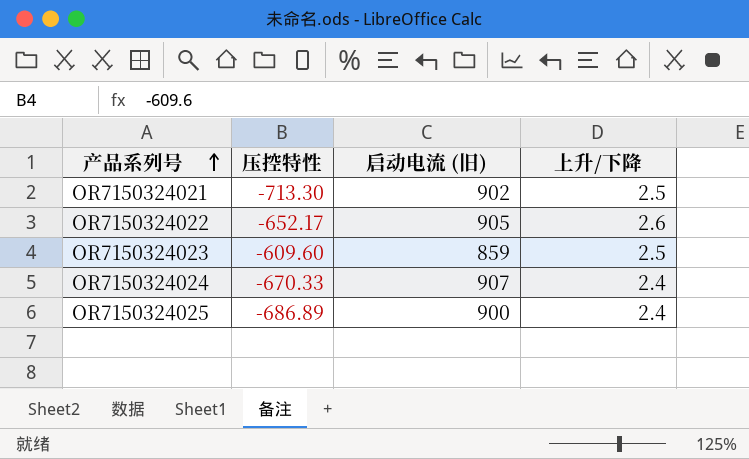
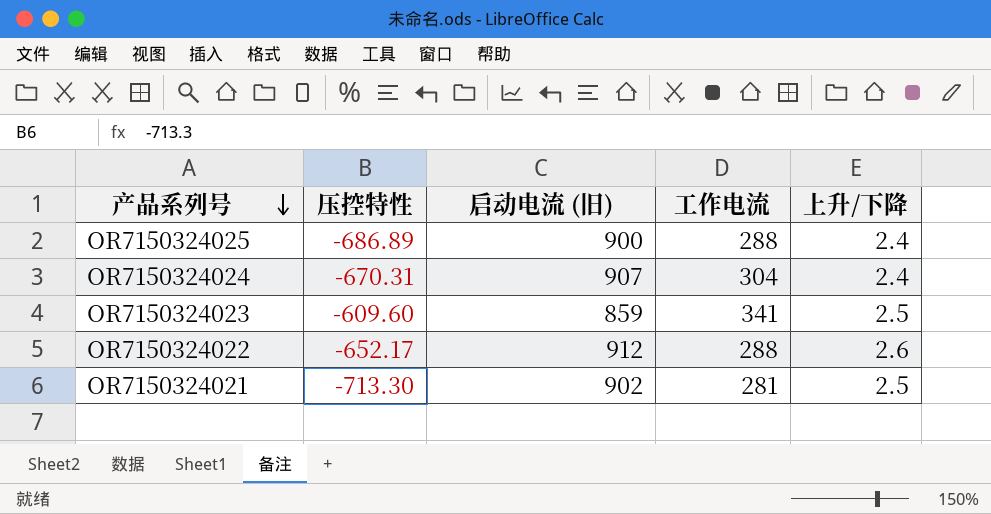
row order: 产品系列号 ascending -> 产品系列号 descending
column 工作电流 | position: none -> 4
OR7150324024 | 压控特性: -670.33 -> -670.31
OR7150324022 | 启动电流 (旧): 905 -> 912

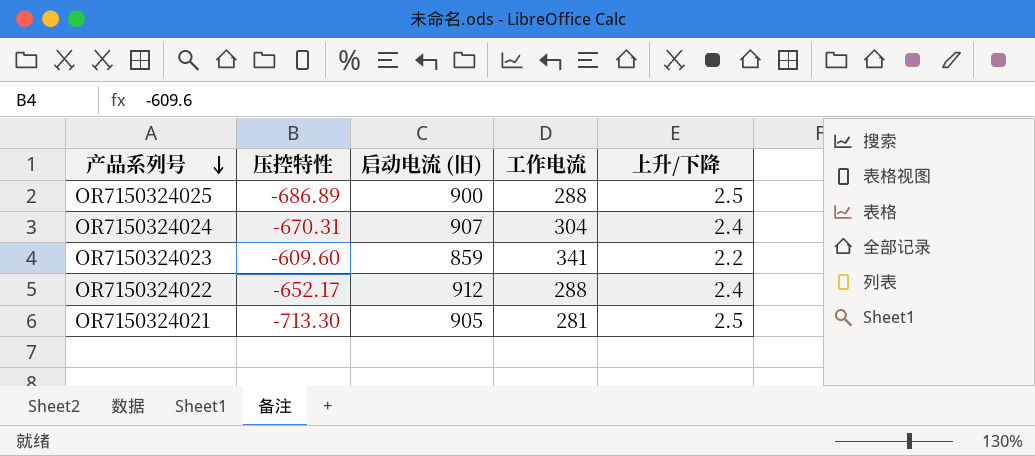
OR7150324025 | 上升/下降: 2.4 -> 2.5
OR7150324023 | 上升/下降: 2.5 -> 2.2
OR7150324022 | 上升/下降: 2.6 -> 2.4
OR7150324021 | 启动电流 (旧): 902 -> 905

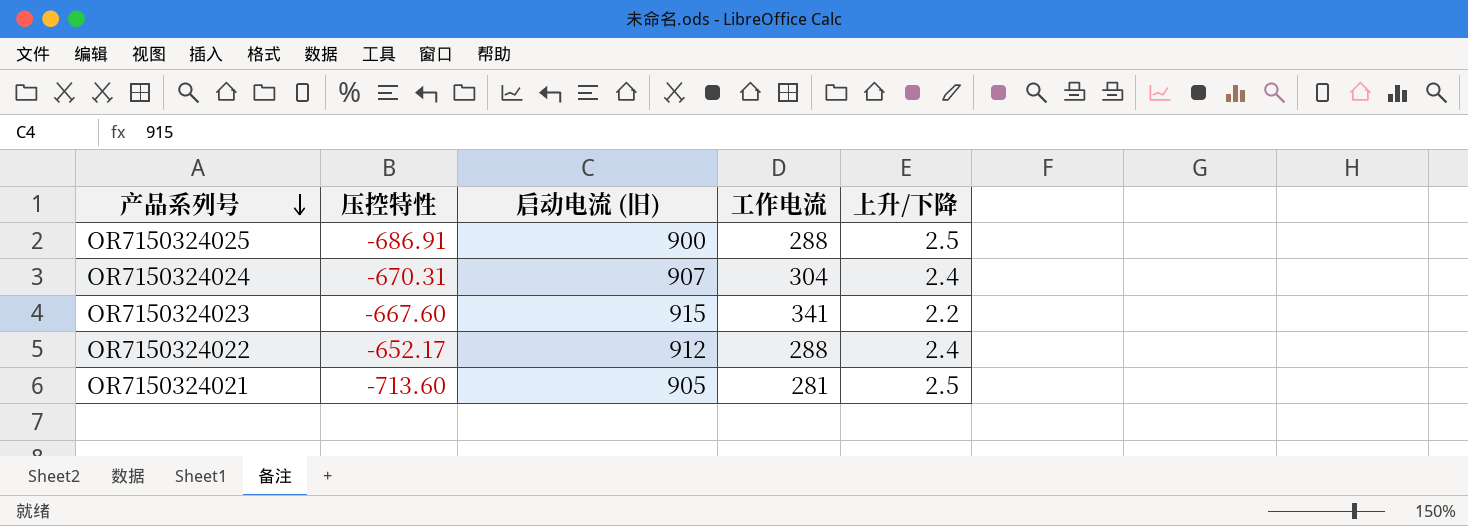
OR7150324025 | 压控特性: -686.89 -> -686.91
OR7150324023 | 压控特性: -609.60 -> -667.60
OR7150324023 | 启动电流 (旧): 859 -> 915
OR7150324021 | 压控特性: -713.30 -> -713.60

